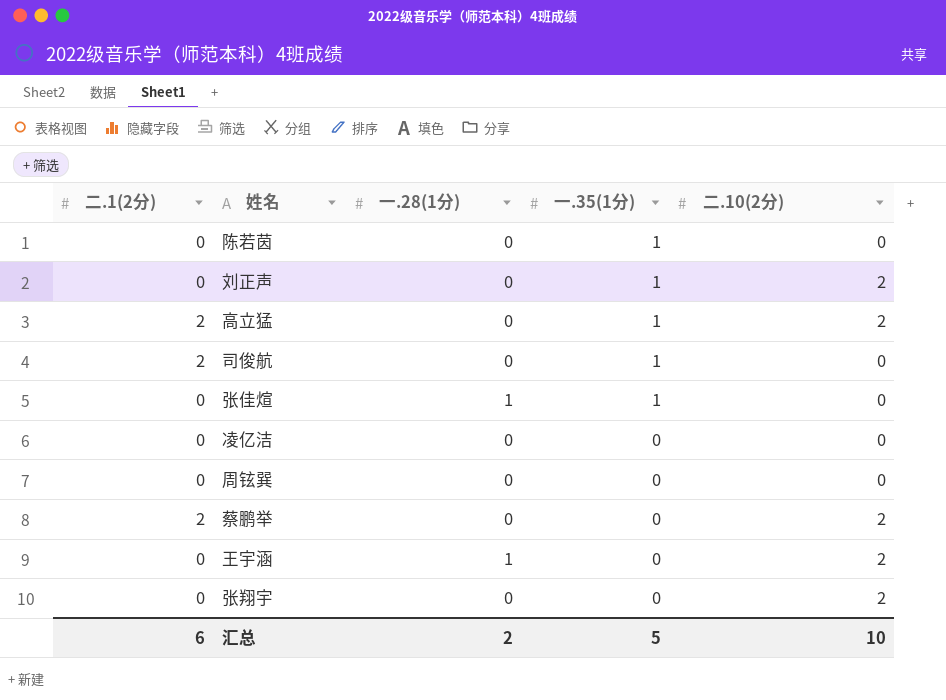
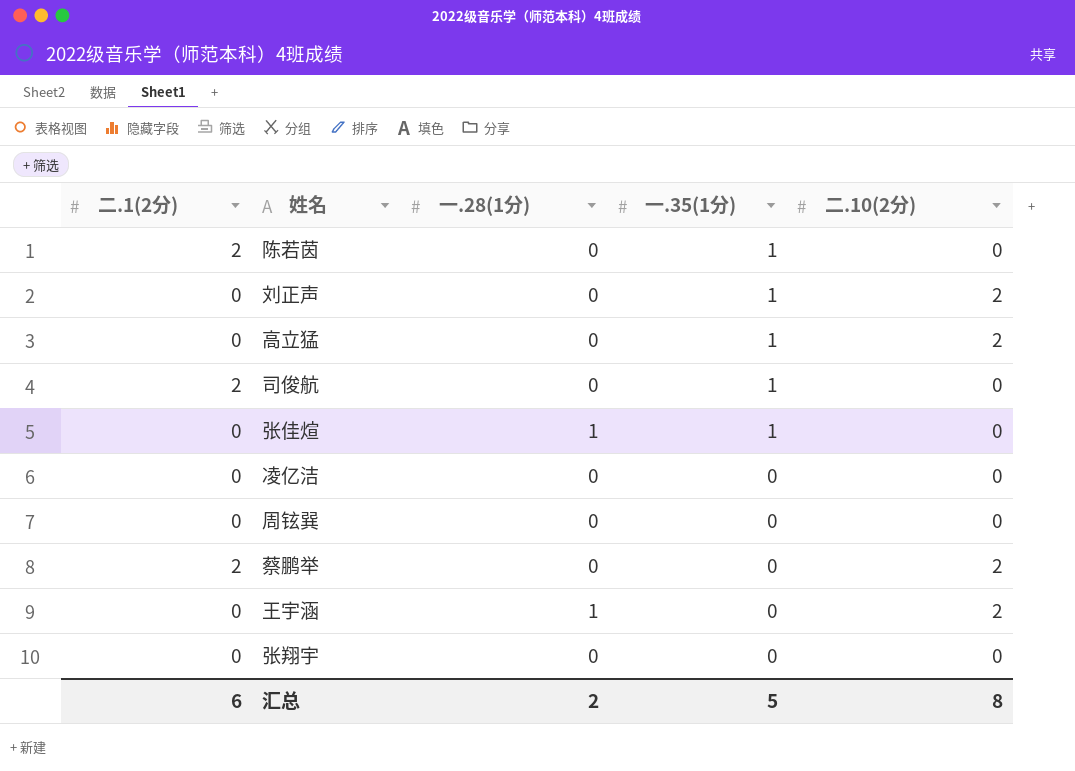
陈若茵 | 二.1(2分): 0 -> 2
高立猛 | 二.1(2分): 2 -> 0
张翔宇 | 二.10(2分): 2 -> 0
汇总 | 二.10(2分): 10 -> 8

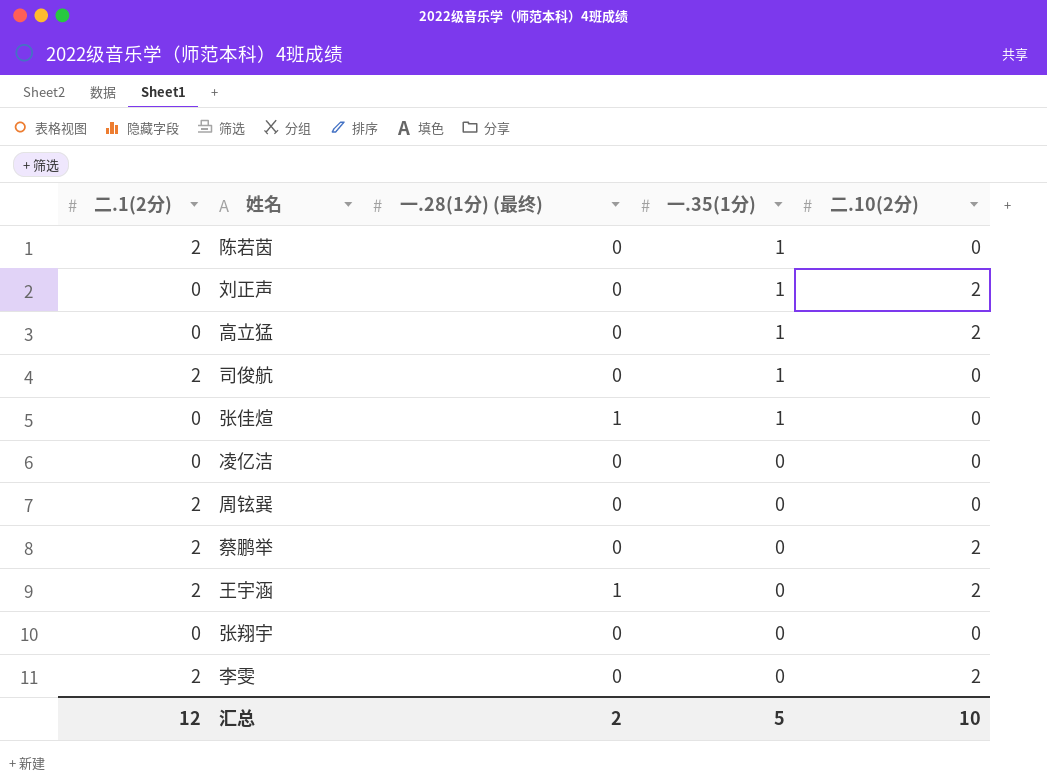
column name: 一.28(1分) -> 一.28(1分) (最终)
周铉巽 | 二.1(2分): 0 -> 2
王宇涵 | 二.1(2分): 0 -> 2
row 李雯: none -> 2 | 0 | 0 | 2
汇总 | 二.1(2分): 6 -> 12
汇总 | 二.10(2分): 8 -> 10

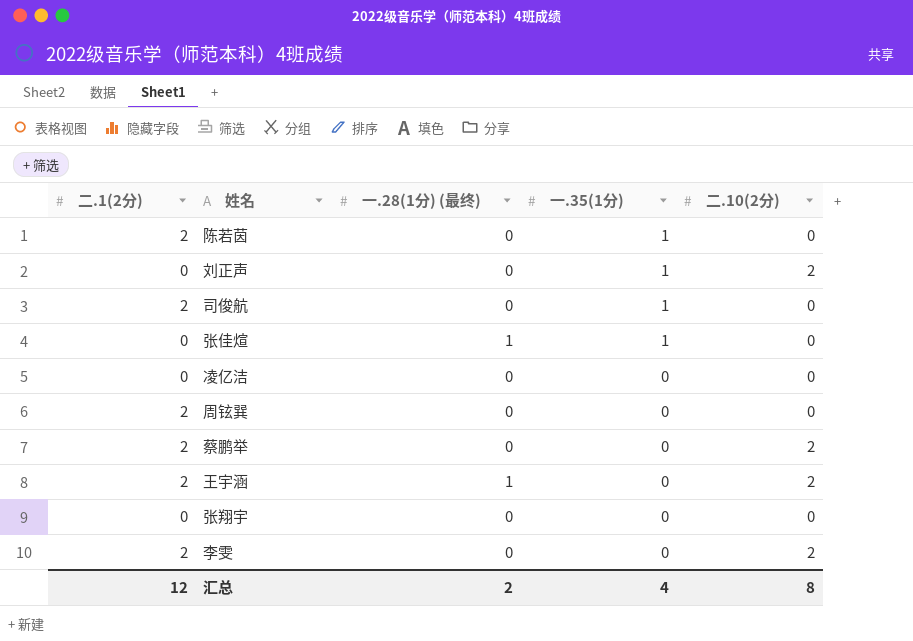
row 高立猛: 0 | 0 | 1 | 2 -> none
汇总 | 一.35(1分): 5 -> 4
汇总 | 二.10(2分): 10 -> 8

